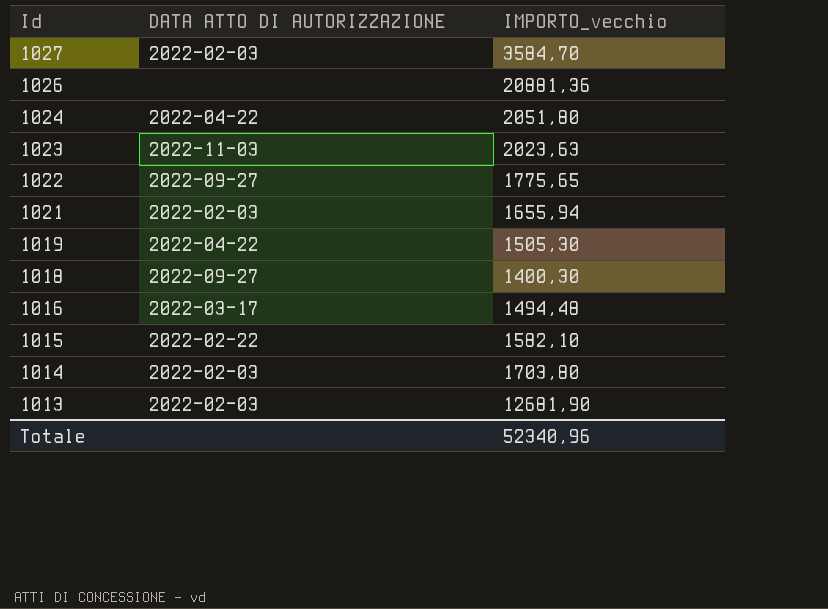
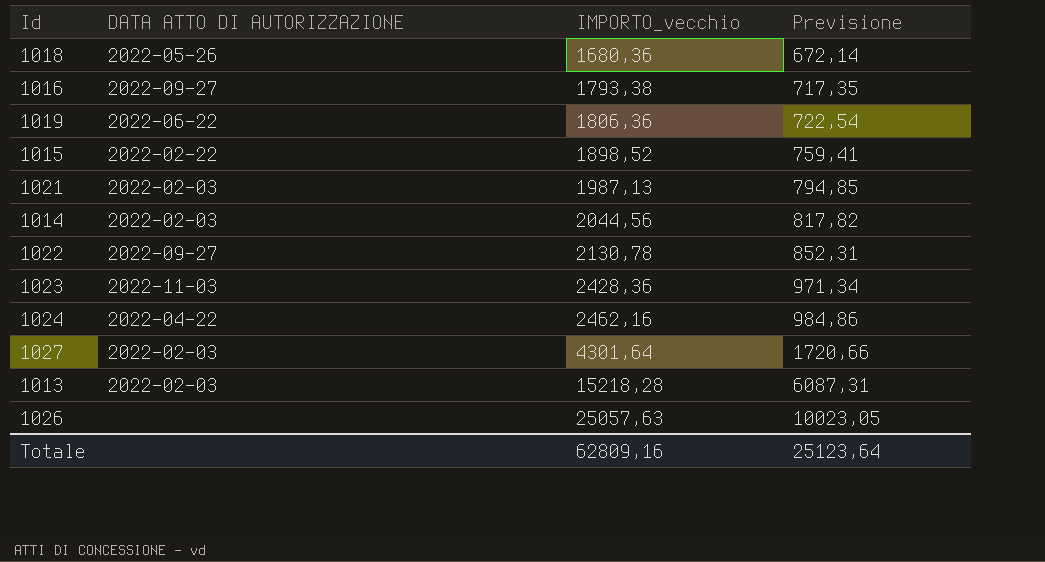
row order: Id descending -> IMPORTO_vecchio ascending
column Previsione | formula: none -> [IMPORTO_vecchio] * 0,4
1018 | DATA ATTO DI AUTORIZZAZIONE: 2022-09-27 -> 2022-05-26
1018 | IMPORTO_vecchio: 1400,30 -> 1680,36
1016 | DATA ATTO DI AUTORIZZAZIONE: 2022-03-17 -> 2022-09-27
1016 | IMPORTO_vecchio: 1494,48 -> 1793,38
1019 | DATA ATTO DI AUTORIZZAZIONE: 2022-04-22 -> 2022-06-22
1019 | IMPORTO_vecchio: 1505,30 -> 1806,36
1015 | IMPORTO_vecchio: 1582,10 -> 1898,52
1021 | IMPORTO_vecchio: 1655,94 -> 1987,13
1014 | IMPORTO_vecchio: 1703,80 -> 2044,56
1022 | IMPORTO_vecchio: 1775,65 -> 2130,78
1023 | IMPORTO_vecchio: 2023,63 -> 2428,36
1024 | IMPORTO_vecchio: 2051,80 -> 2462,16
1027 | IMPORTO_vecchio: 3584,70 -> 4301,64
1013 | IMPORTO_vecchio: 12681,90 -> 15218,28
1026 | IMPORTO_vecchio: 20881,36 -> 25057,63
Totale | IMPORTO_vecchio: 52340,96 -> 62809,16

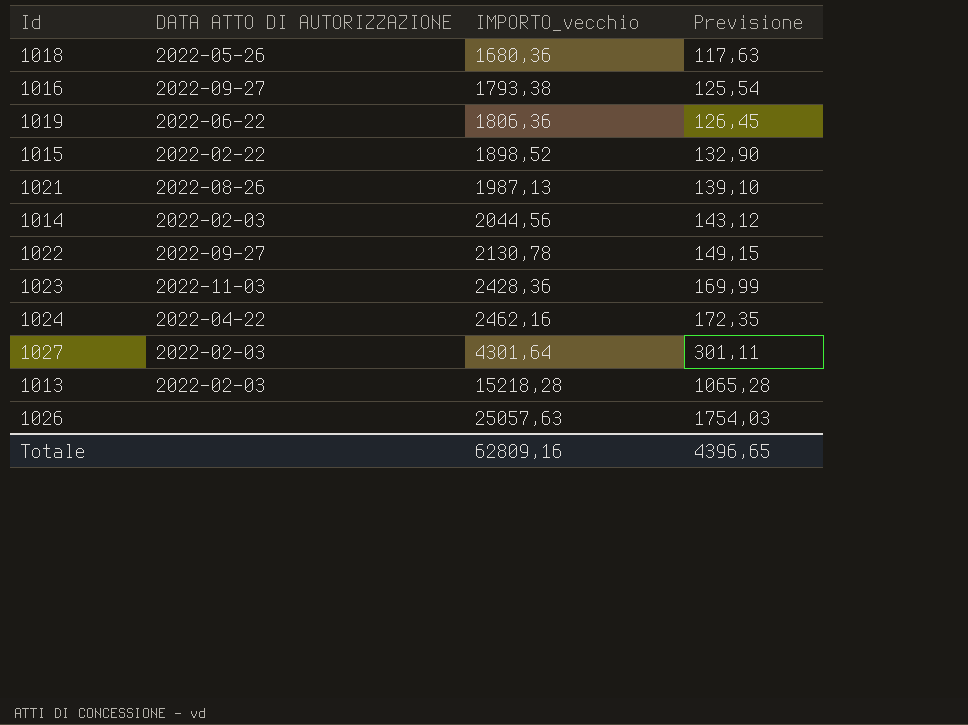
column Previsione | formula: [IMPORTO_vecchio] * 0,4 -> [IMPORTO_vecchio] * 0,07
1021 | DATA ATTO DI AUTORIZZAZIONE: 2022-02-03 -> 2022-08-26
Totale | Previsione: 25123,64 -> 4396,65

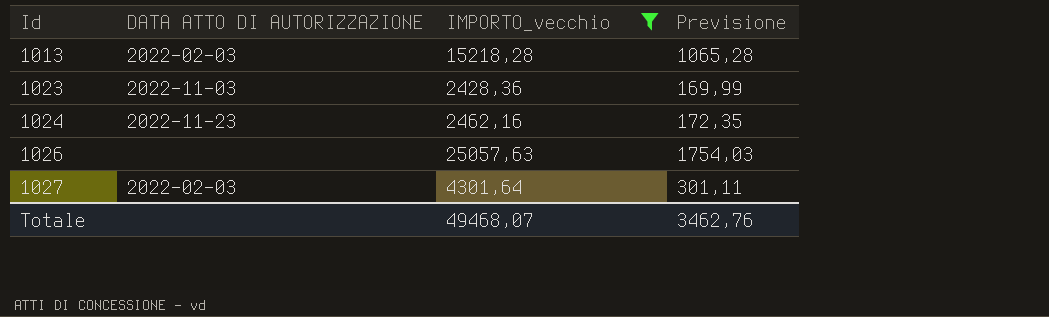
filter: none -> IMPORTO_vecchio >= 2428,36
row order: IMPORTO_vecchio ascending -> Id ascending
1024 | DATA ATTO DI AUTORIZZAZIONE: 2022-04-22 -> 2022-11-23
Totale | IMPORTO_vecchio: 62809,16 -> 49468,07
Totale | Previsione: 4396,65 -> 3462,76

